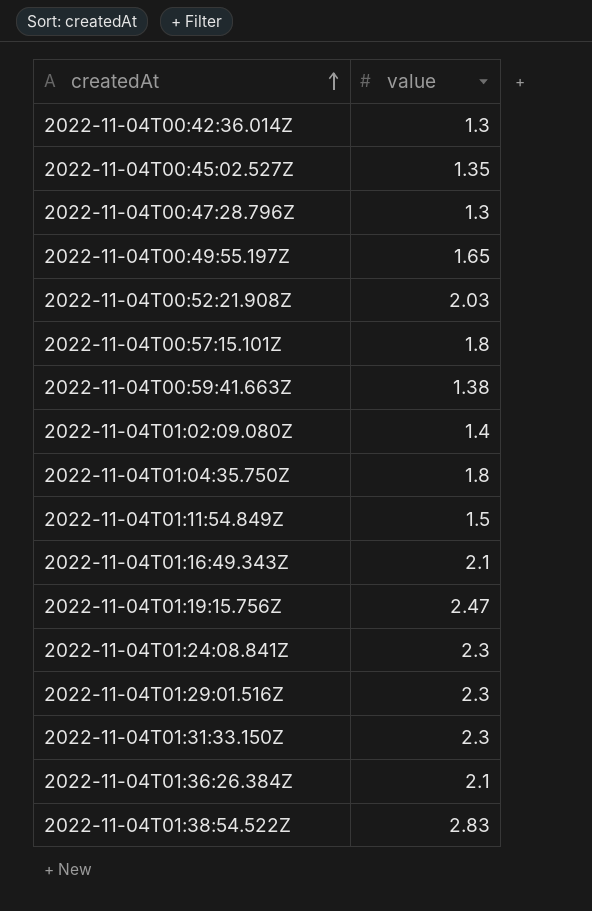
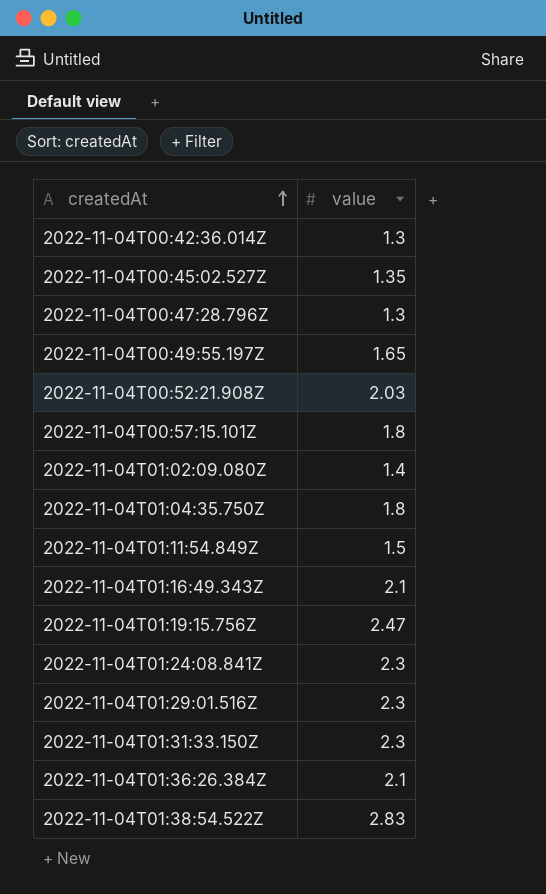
row 2022-11-04T00:59:41.663Z: 1.38 -> none

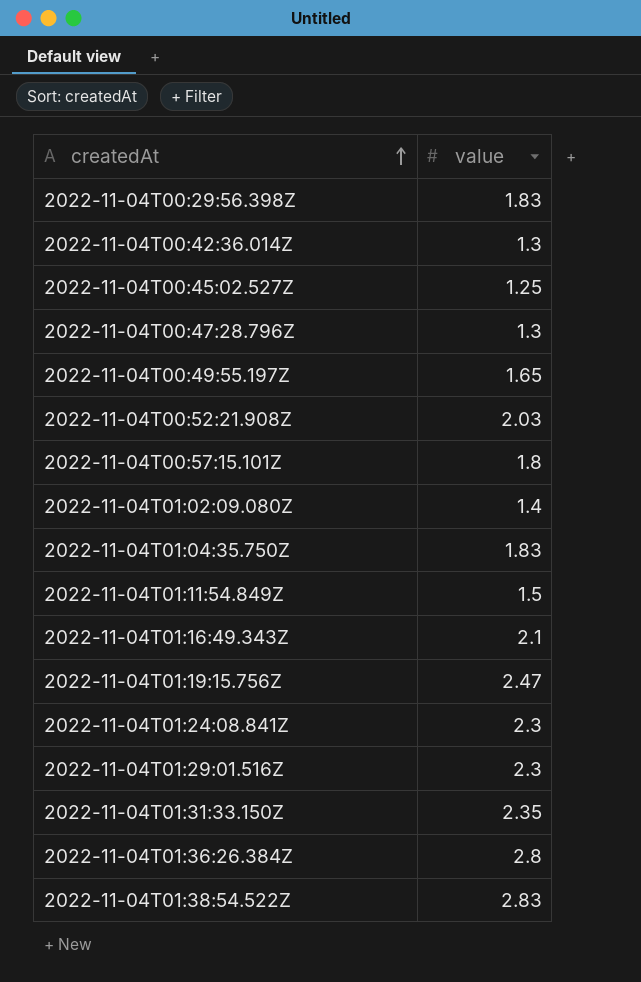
row 2022-11-04T00:29:56.398Z: none -> 1.83
2022-11-04T00:45:02.527Z | value: 1.35 -> 1.25
2022-11-04T01:04:35.750Z | value: 1.8 -> 1.83
2022-11-04T01:31:33.150Z | value: 2.3 -> 2.35
2022-11-04T01:36:26.384Z | value: 2.1 -> 2.8

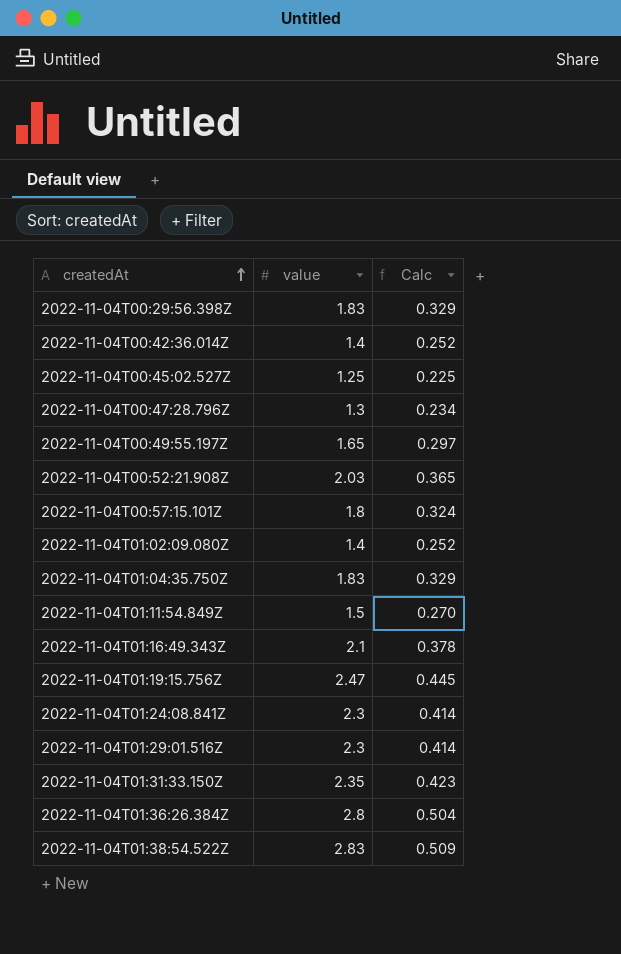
column Calc | formula: none -> [value] * 0.18
2022-11-04T00:42:36.014Z | value: 1.3 -> 1.4

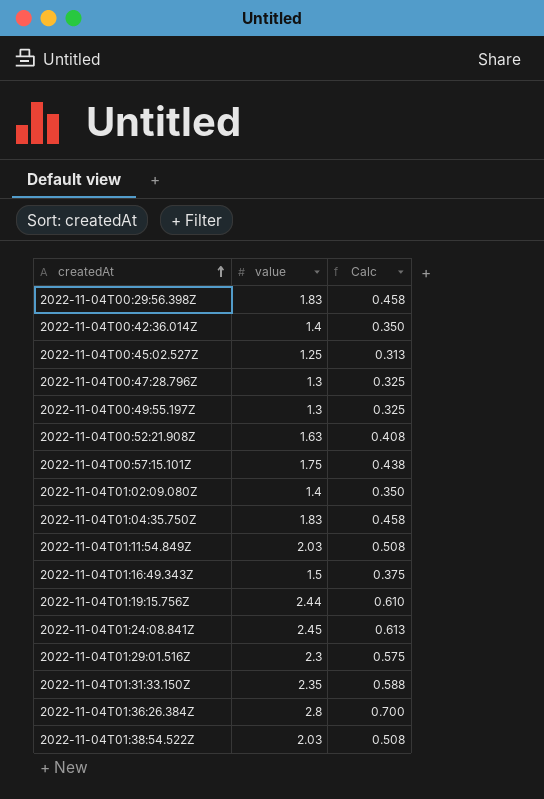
column Calc | formula: [value] * 0.18 -> [value] * 0.25
2022-11-04T00:49:55.197Z | value: 1.65 -> 1.3
2022-11-04T00:52:21.908Z | value: 2.03 -> 1.63
2022-11-04T00:57:15.101Z | value: 1.8 -> 1.75
2022-11-04T01:11:54.849Z | value: 1.5 -> 2.03
2022-11-04T01:16:49.343Z | value: 2.1 -> 1.5
2022-11-04T01:19:15.756Z | value: 2.47 -> 2.44
2022-11-04T01:24:08.841Z | value: 2.3 -> 2.45
2022-11-04T01:38:54.522Z | value: 2.83 -> 2.03

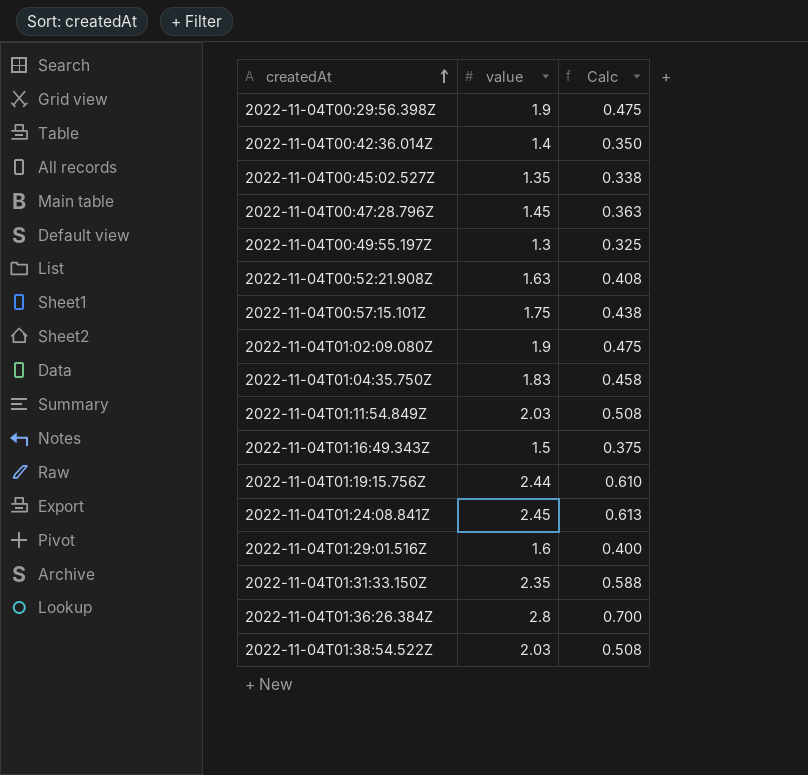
2022-11-04T00:29:56.398Z | value: 1.83 -> 1.9
2022-11-04T00:29:56.398Z | Calc: 0.458 -> 0.475
2022-11-04T00:45:02.527Z | value: 1.25 -> 1.35
2022-11-04T00:45:02.527Z | Calc: 0.313 -> 0.338
2022-11-04T00:47:28.796Z | value: 1.3 -> 1.45
2022-11-04T00:47:28.796Z | Calc: 0.325 -> 0.363
2022-11-04T01:02:09.080Z | value: 1.4 -> 1.9
2022-11-04T01:02:09.080Z | Calc: 0.350 -> 0.475
2022-11-04T01:29:01.516Z | value: 2.3 -> 1.6
2022-11-04T01:29:01.516Z | Calc: 0.575 -> 0.400

